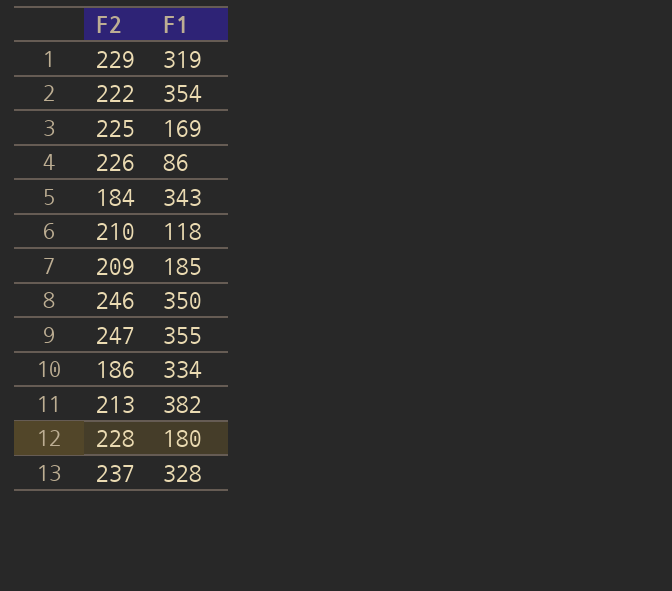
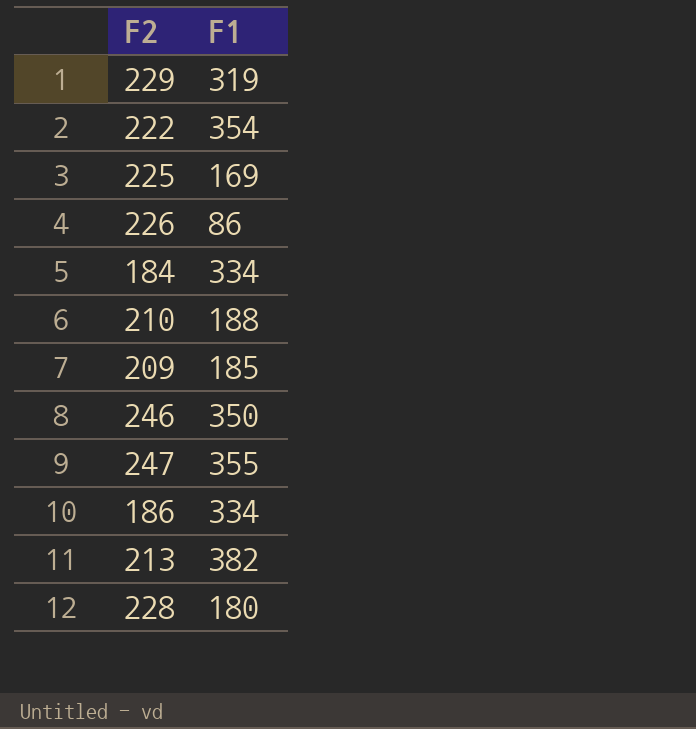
row 237: 328 -> none
184 | F1: 343 -> 334
210 | F1: 118 -> 188

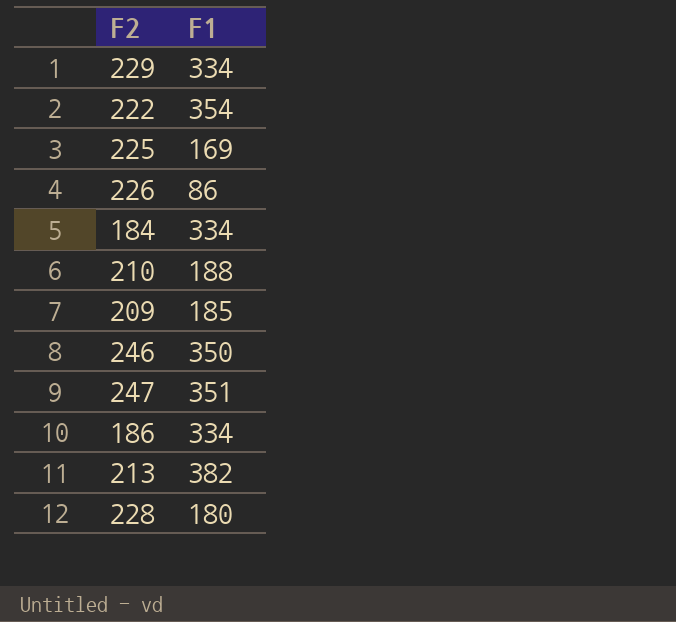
229 | F1: 319 -> 334
247 | F1: 355 -> 351

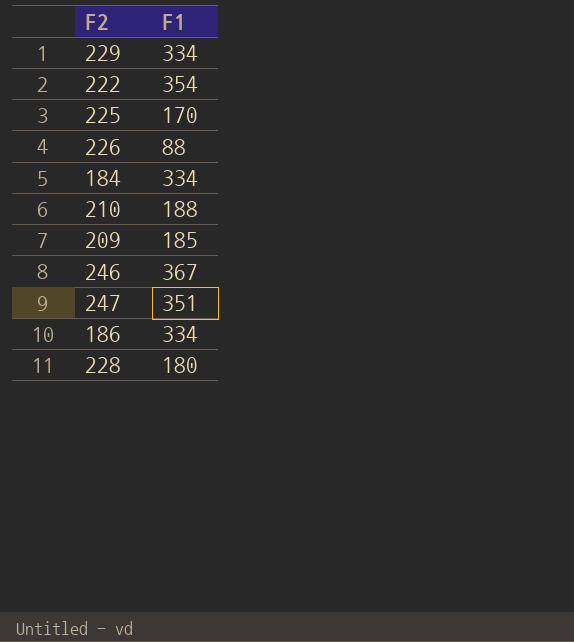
row 213: 382 -> none
225 | F1: 169 -> 170
226 | F1: 86 -> 88
246 | F1: 350 -> 367

